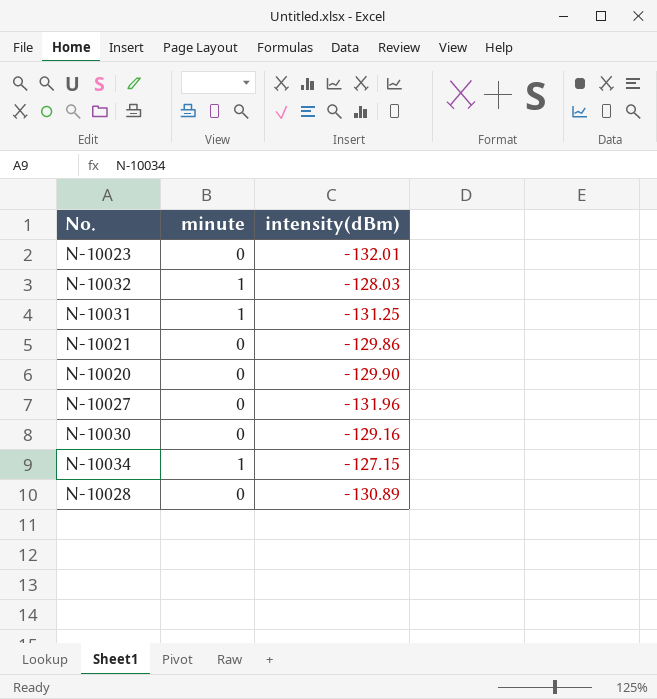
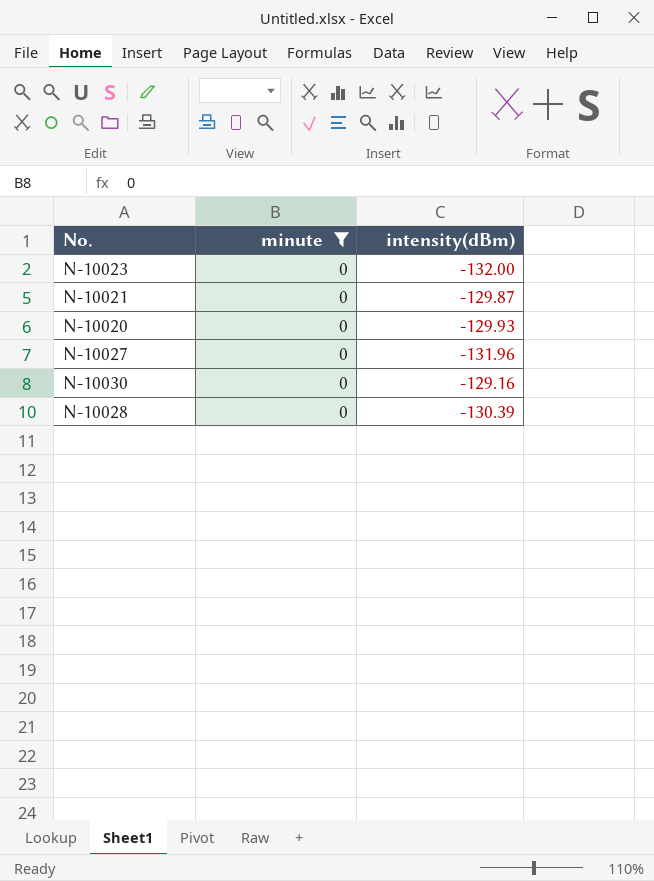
filter: none -> minute = 0
N-10023 | intensity(dBm): -132.01 -> -132.00
N-10021 | intensity(dBm): -129.86 -> -129.87
N-10020 | intensity(dBm): -129.90 -> -129.93
N-10028 | intensity(dBm): -130.89 -> -130.39

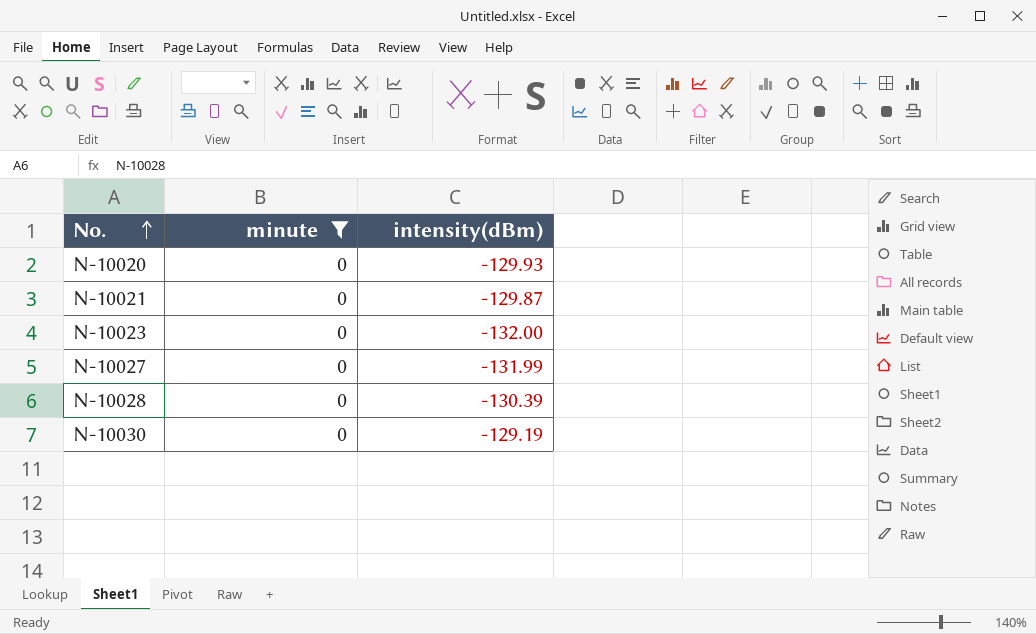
row order: none -> No. ascending
N-10027 | intensity(dBm): -131.96 -> -131.99
N-10030 | intensity(dBm): -129.16 -> -129.19

